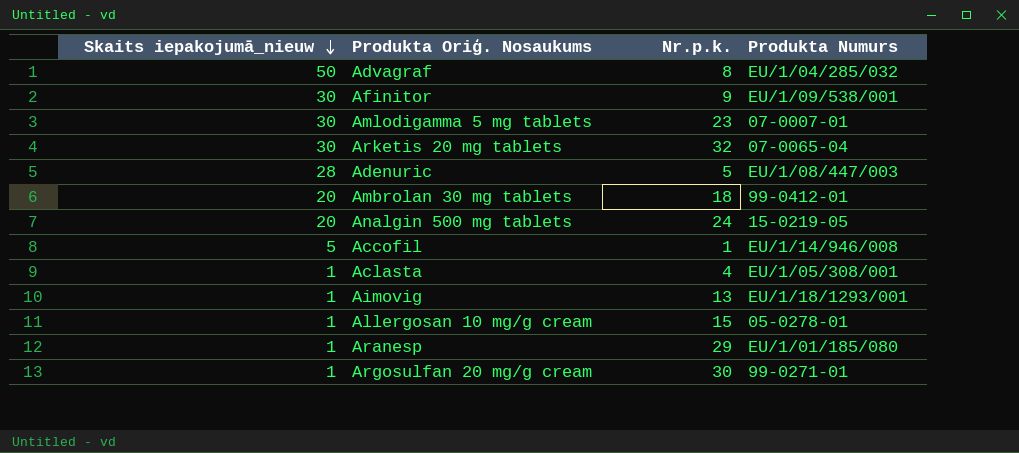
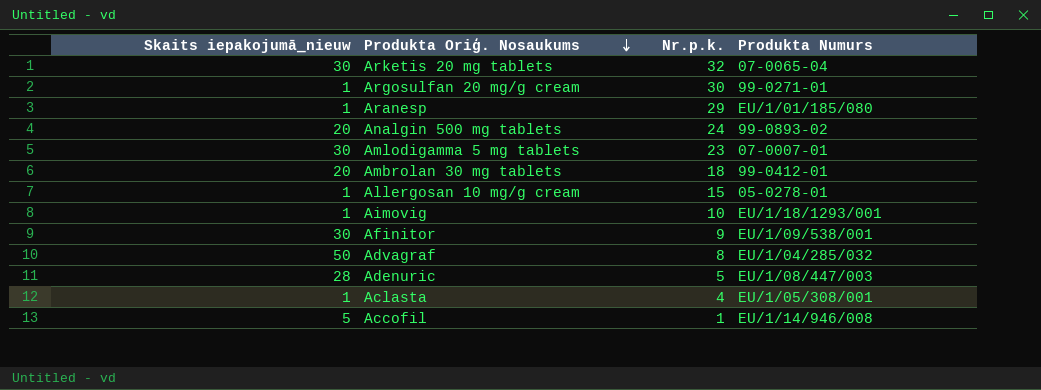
row order: Skaits iepakojumā_nieuw descending -> Produkta Oriģ. Nosaukums descending
Analgin 500 mg tablets | Produkta Numurs: 15-0219-05 -> 99-0893-02
Aimovig | Nr.p.k.: 13 -> 10

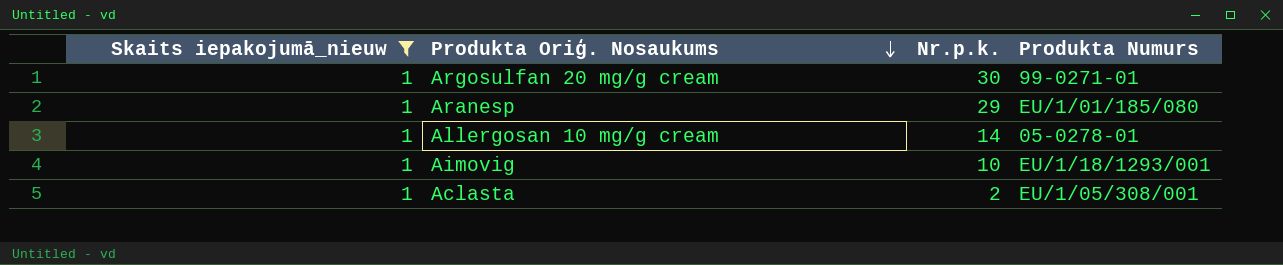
filter: none -> Skaits iepakojumā_nieuw = 1
Allergosan 10 mg/g cream | Nr.p.k.: 15 -> 14
Aclasta | Nr.p.k.: 4 -> 2

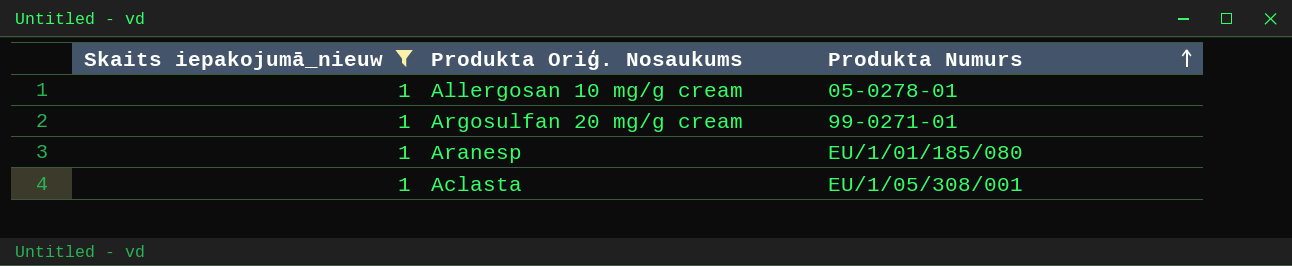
row order: Produkta Oriģ. Nosaukums descending -> Produkta Numurs ascending
column Nr.p.k. | position: 3 -> none
row Aimovig: 1 | 10 | EU/1/18/1293/001 -> none

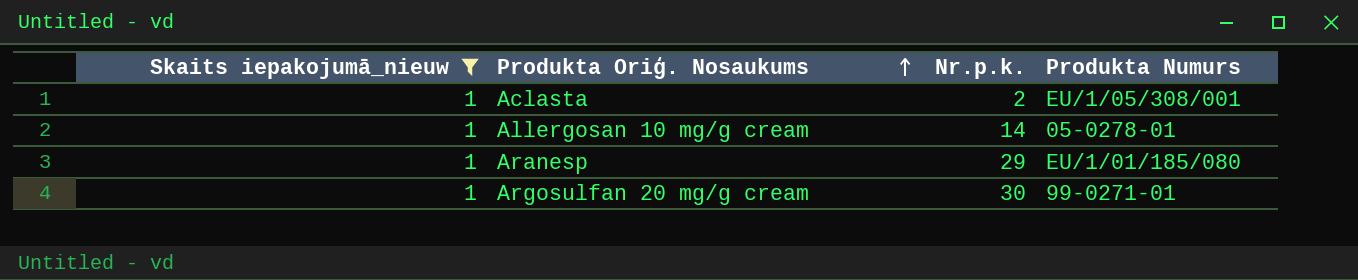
row order: Produkta Numurs ascending -> Produkta Oriģ. Nosaukums ascending
column Nr.p.k. | position: none -> 3

